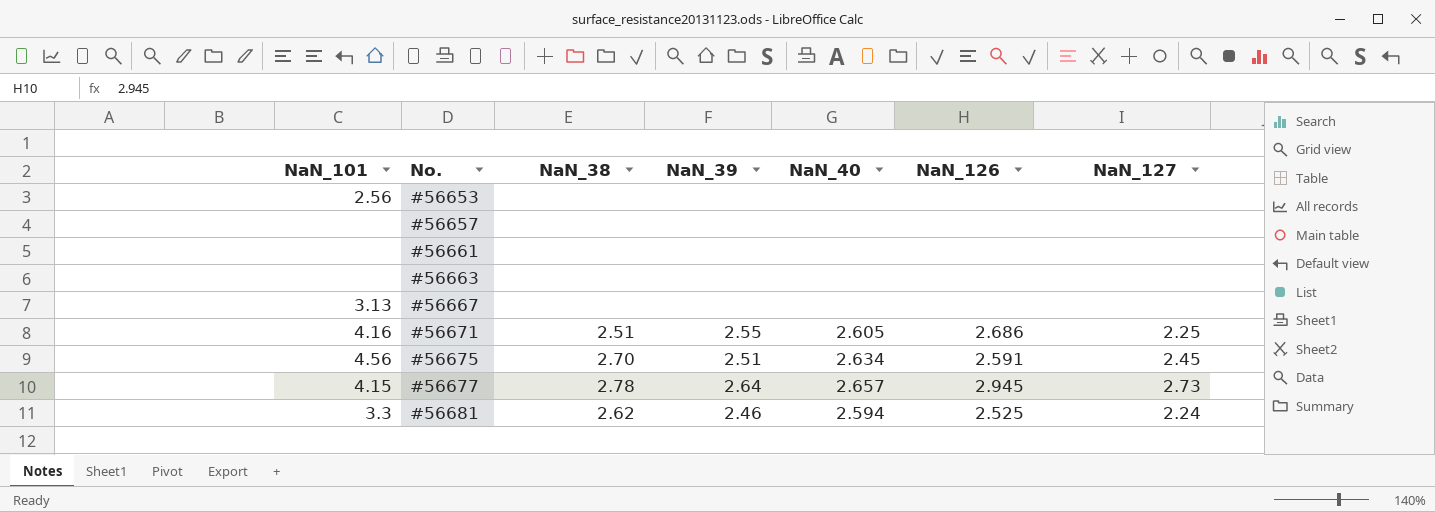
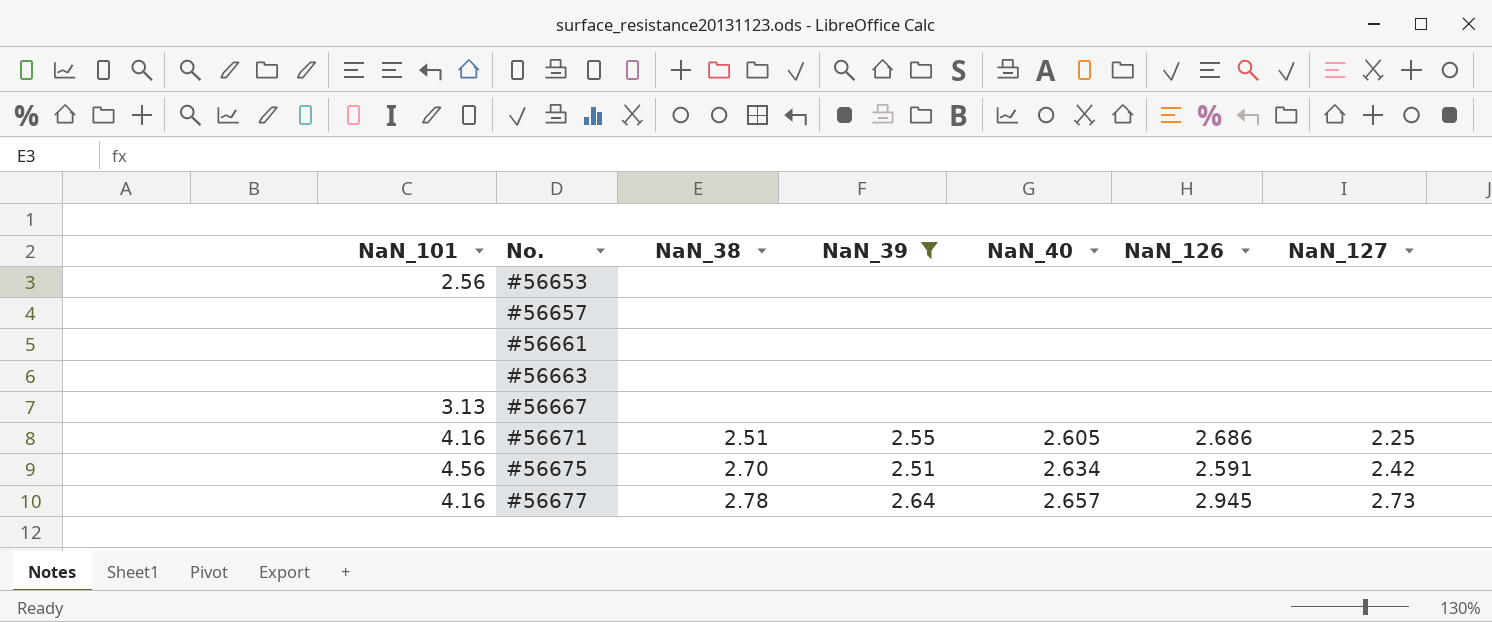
filter: none -> NaN_39 != 2.46
#56675 | NaN_127: 2.45 -> 2.42
#56677 | NaN_101: 4.15 -> 4.16

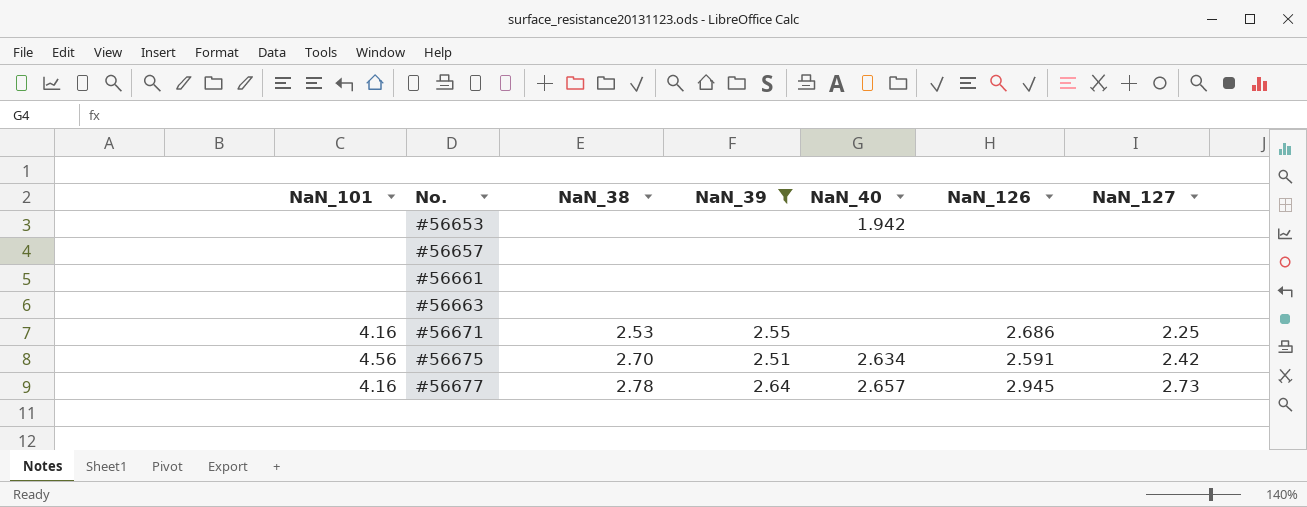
row #56667: 3.13 | none | none | none | none | none -> none
#56653 | NaN_101: 2.56 -> none
#56653 | NaN_40: none -> 1.942
#56671 | NaN_38: 2.51 -> 2.53
#56671 | NaN_40: 2.605 -> none

